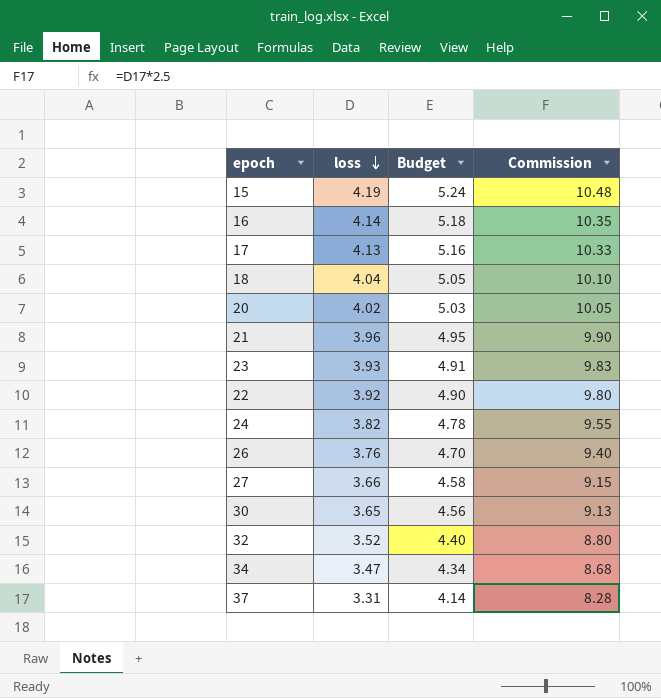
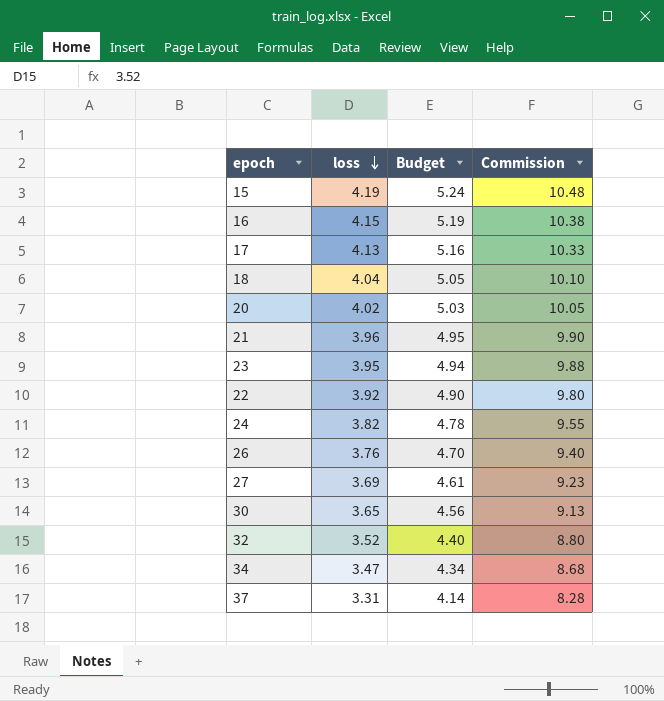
16 | loss: 4.14 -> 4.15
16 | Budget: 5.18 -> 5.19
16 | Commission: 10.35 -> 10.38
23 | loss: 3.93 -> 3.95
23 | Budget: 4.91 -> 4.94
23 | Commission: 9.83 -> 9.88
27 | loss: 3.66 -> 3.69
27 | Budget: 4.58 -> 4.61
27 | Commission: 9.15 -> 9.23

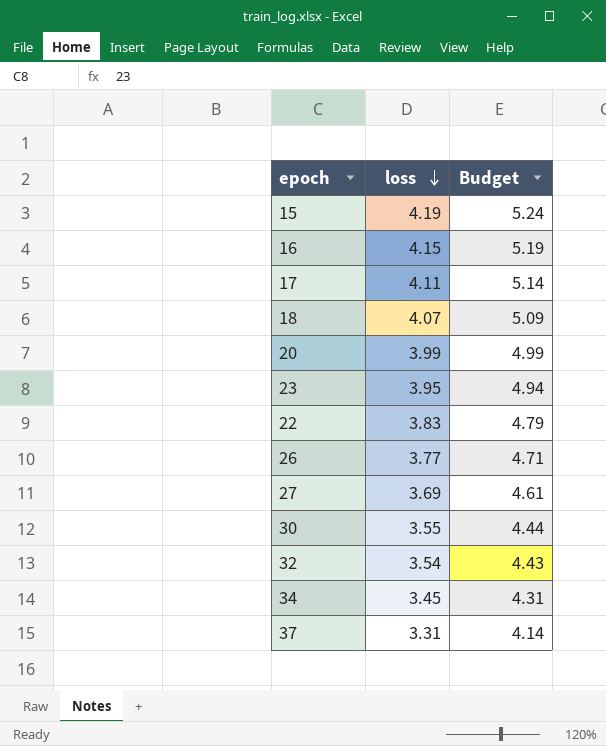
column Commission | formula: [loss] * 2.5 -> none
row 21: 3.96 | 4.95 | 9.90 -> none
row 24: 3.82 | 4.78 | 9.55 -> none
17 | loss: 4.13 -> 4.11
17 | Budget: 5.16 -> 5.14
18 | loss: 4.04 -> 4.07
18 | Budget: 5.05 -> 5.09
20 | loss: 4.02 -> 3.99
20 | Budget: 5.03 -> 4.99
22 | loss: 3.92 -> 3.83
22 | Budget: 4.90 -> 4.79
26 | loss: 3.76 -> 3.77
26 | Budget: 4.70 -> 4.71
30 | loss: 3.65 -> 3.55
30 | Budget: 4.56 -> 4.44
32 | loss: 3.52 -> 3.54
32 | Budget: 4.40 -> 4.43
34 | loss: 3.47 -> 3.45
34 | Budget: 4.34 -> 4.31

